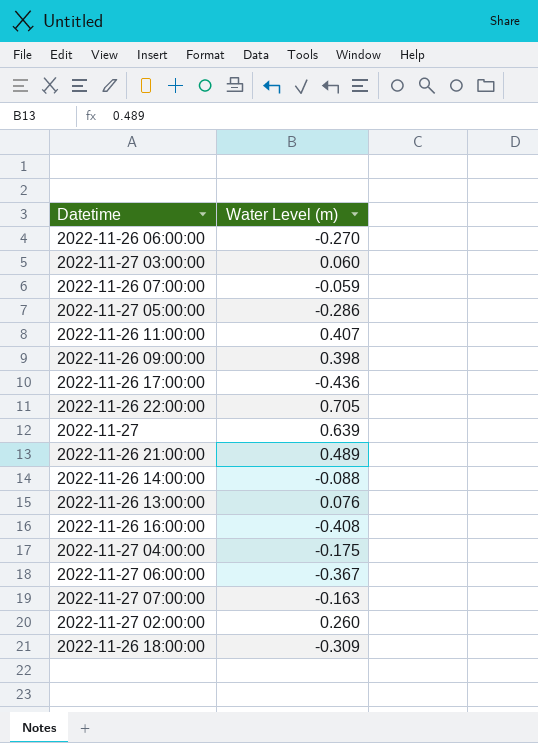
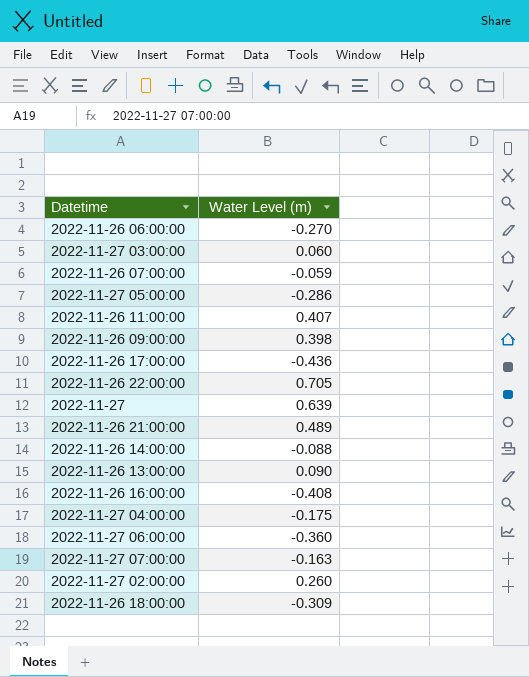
2022-11-26 13:00:00 | Water Level (m): 0.076 -> 0.090
2022-11-27 06:00:00 | Water Level (m): -0.367 -> -0.360

